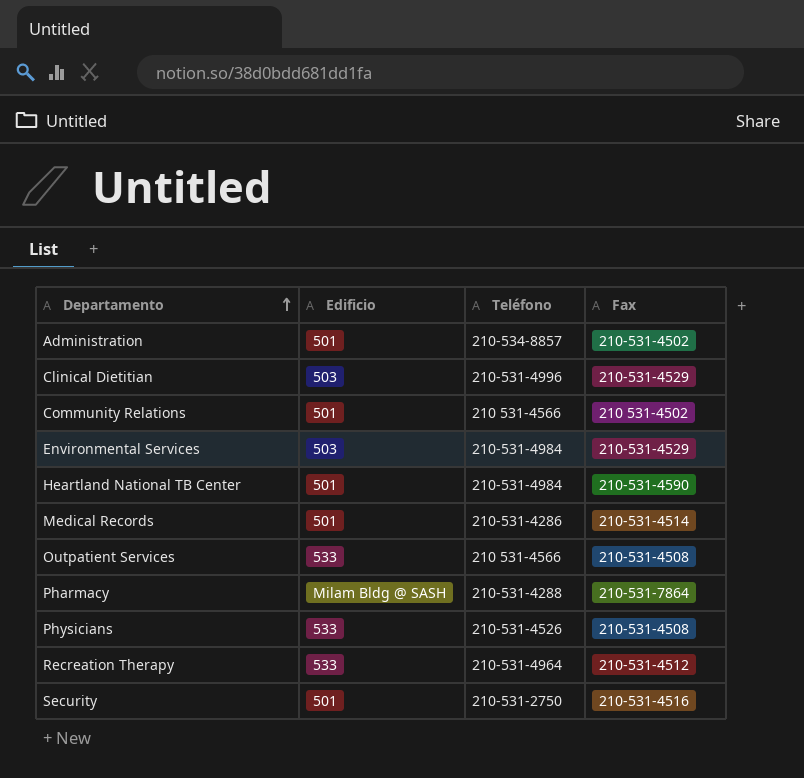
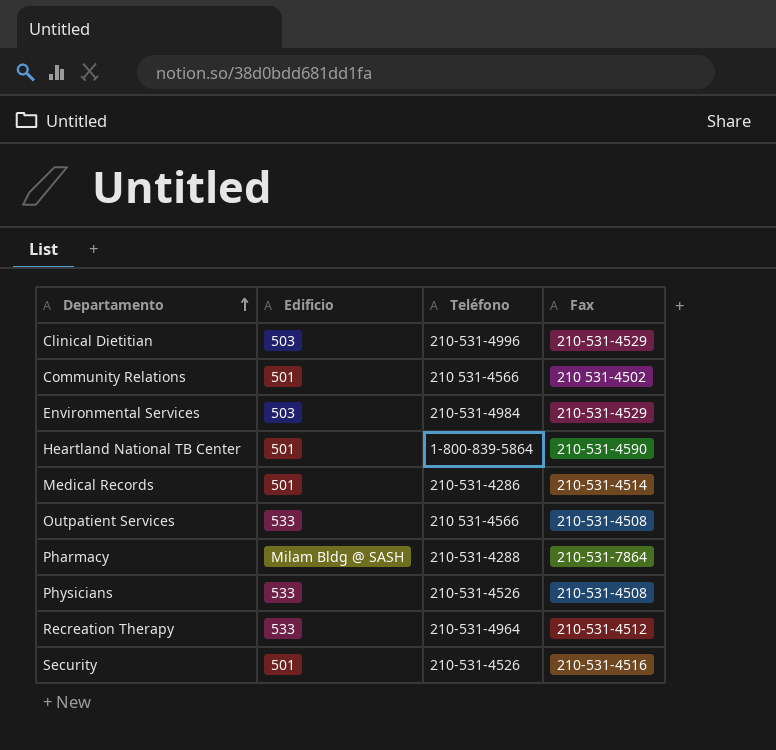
row Administration: 501 | 210-534-8857 | 210-531-4502 -> none
Heartland National TB Center | Teléfono: 210-531-4984 -> 1-800-839-5864
Security | Teléfono: 210-531-2750 -> 210-531-4526

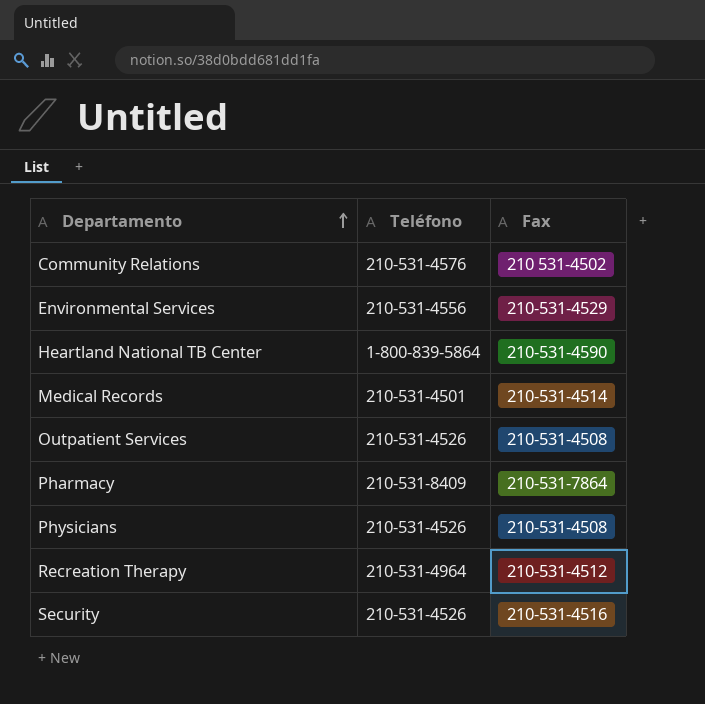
column Edificio | position: 2 -> none
row Clinical Dietitian: 503 | 210-531-4996 | 210-531-4529 -> none
Community Relations | Teléfono: 210 531-4566 -> 210-531-4576
Environmental Services | Teléfono: 210-531-4984 -> 210-531-4556
Medical Records | Teléfono: 210-531-4286 -> 210-531-4501
Outpatient Services | Teléfono: 210 531-4566 -> 210-531-4526
Pharmacy | Teléfono: 210-531-4288 -> 210-531-8409

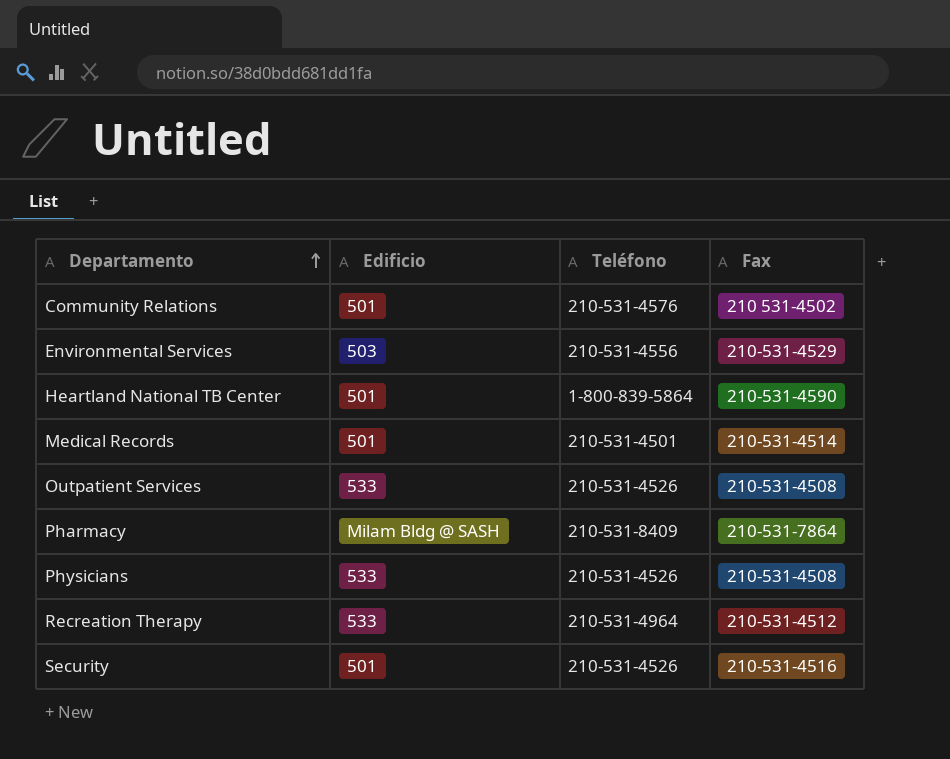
column Edificio | position: none -> 2

